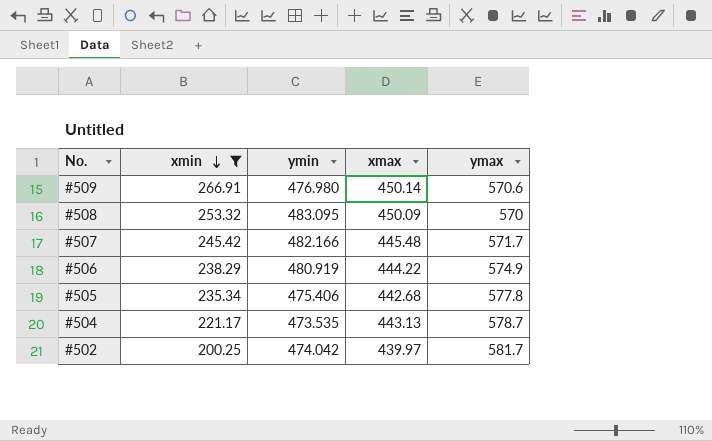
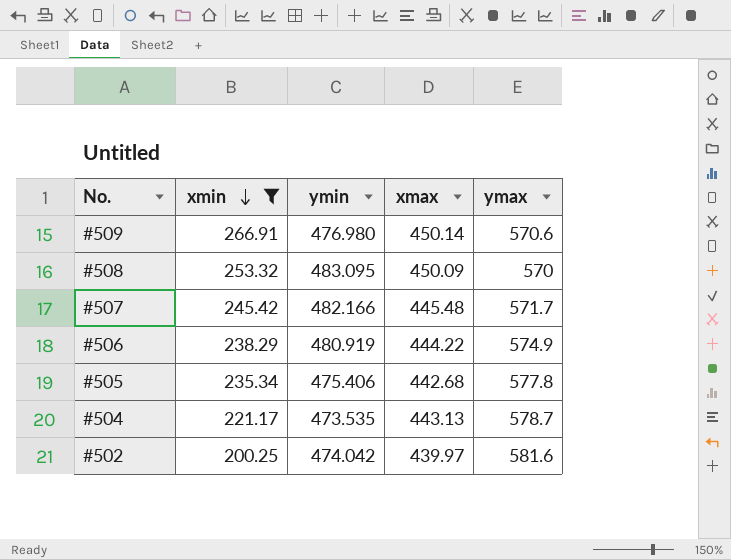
#502 | ymax: 581.7 -> 581.6

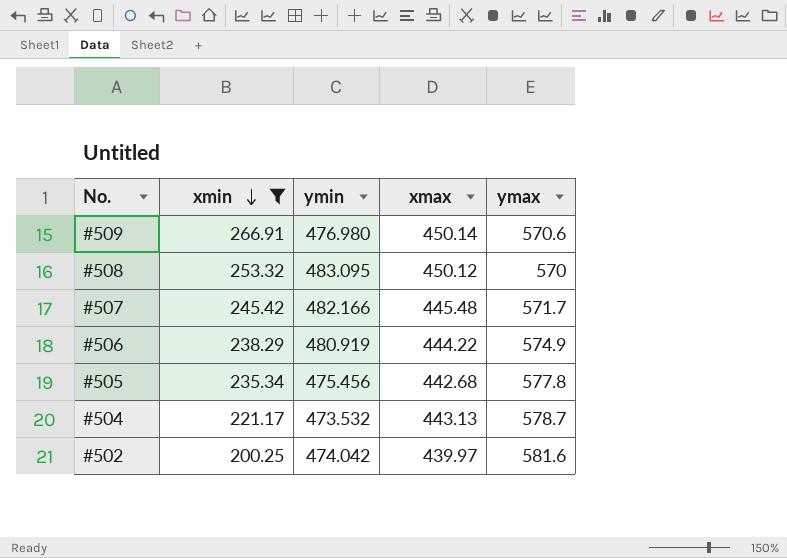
#508 | xmax: 450.09 -> 450.12
#505 | ymin: 475.406 -> 475.456
#504 | ymin: 473.535 -> 473.532

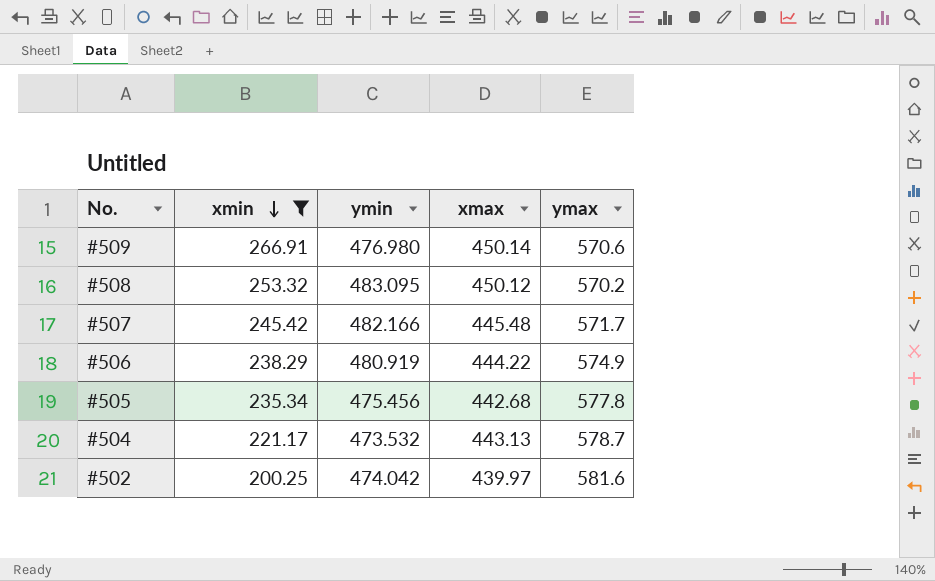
#508 | ymax: 570 -> 570.2

